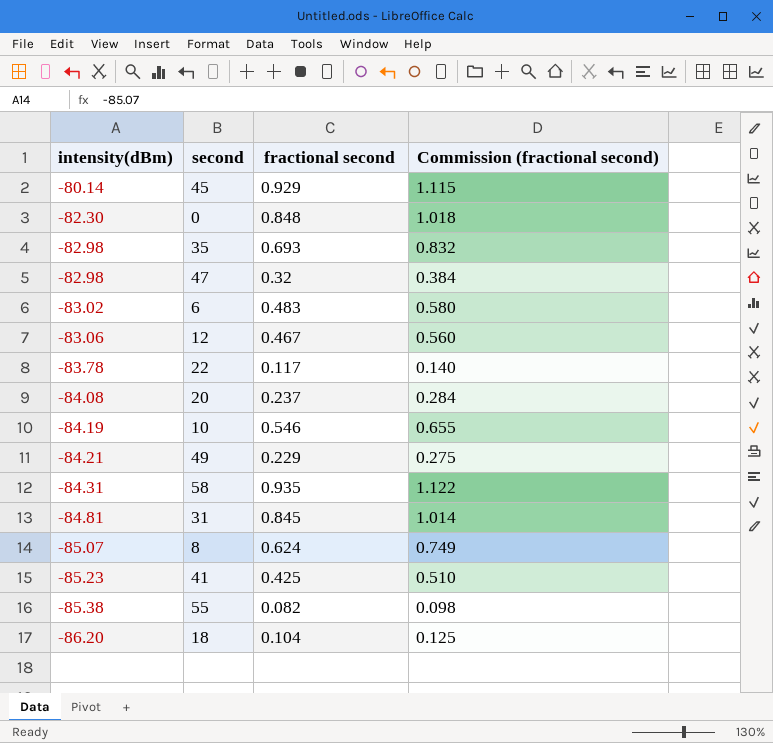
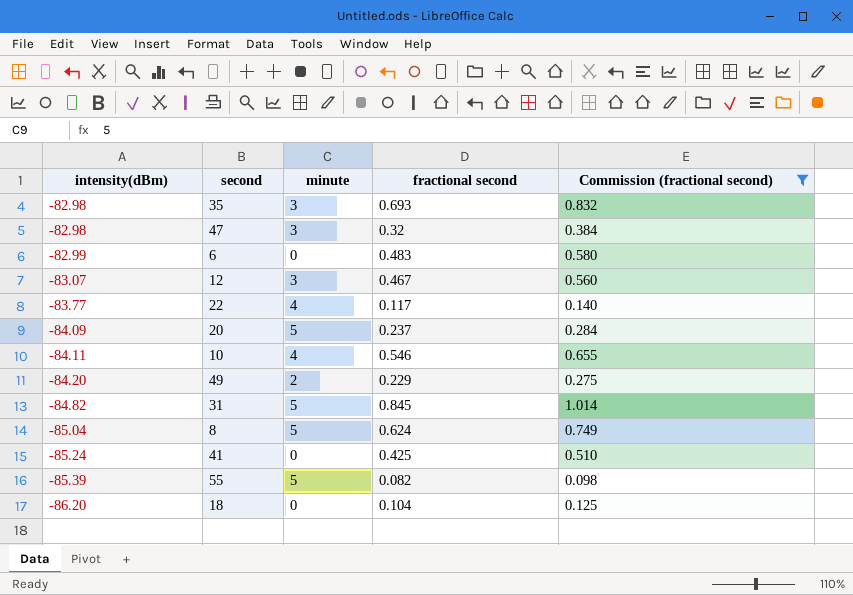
filter: none -> Commission (fractional second) <= 1.014
column minute | position: none -> 3
6 | intensity(dBm): -83.02 -> -82.99
12 | intensity(dBm): -83.06 -> -83.07
22 | intensity(dBm): -83.78 -> -83.77
20 | intensity(dBm): -84.08 -> -84.09
10 | intensity(dBm): -84.19 -> -84.11
49 | intensity(dBm): -84.21 -> -84.20
31 | intensity(dBm): -84.81 -> -84.82
8 | intensity(dBm): -85.07 -> -85.04
41 | intensity(dBm): -85.23 -> -85.24
55 | intensity(dBm): -85.38 -> -85.39

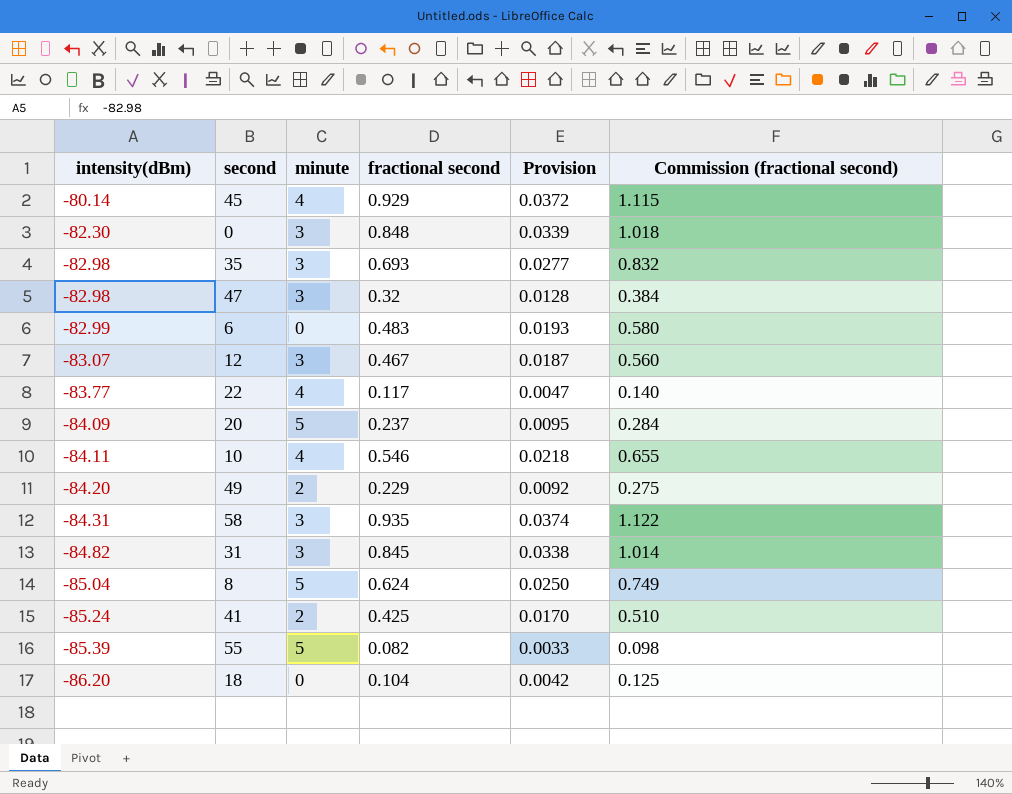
filter: Commission (fractional second) <= 1.014 -> none
column Provision | formula: none -> [fractional second] * 0.04
31 | minute: 5 -> 3
41 | minute: 0 -> 2

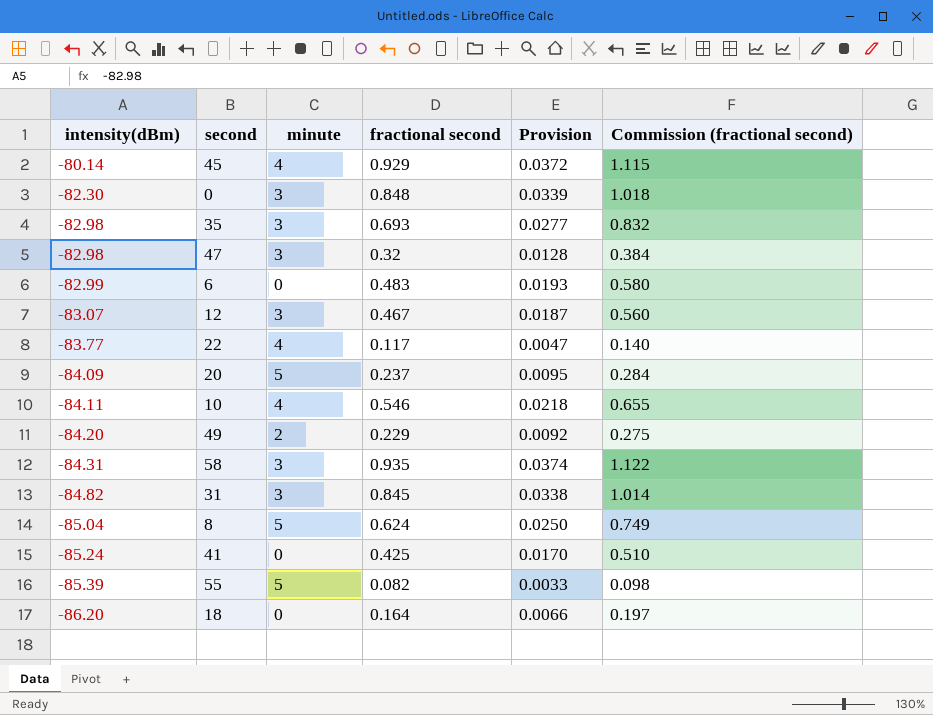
41 | minute: 2 -> 0
18 | fractional second: 0.104 -> 0.164
18 | Provision: 0.0042 -> 0.0066
18 | Commission (fractional second): 0.125 -> 0.197

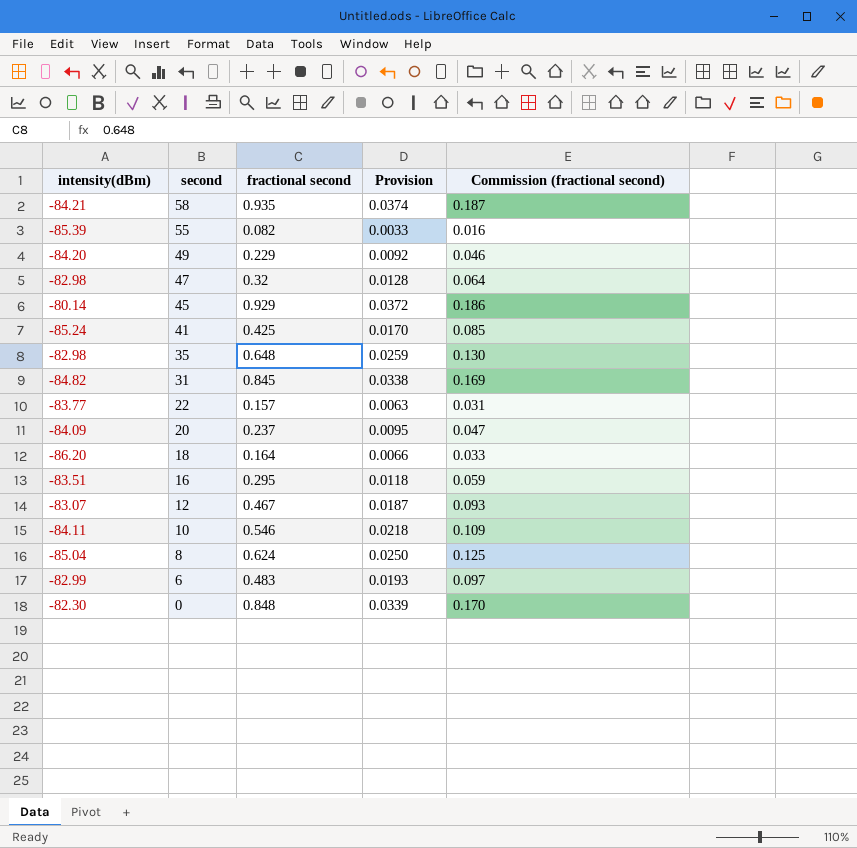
row order: intensity(dBm) descending -> second descending
column minute | position: 3 -> none
column Commission (fractional second) | formula: [fractional second] * 1.2 -> [fractional second] * 0.2
58 | intensity(dBm): -84.31 -> -84.21
35 | fractional second: 0.693 -> 0.648
35 | Provision: 0.0277 -> 0.0259
22 | fractional second: 0.117 -> 0.157
22 | Provision: 0.0047 -> 0.0063
row 16: none -> -83.51 | 0.295 | 0.0118 | 0.059

